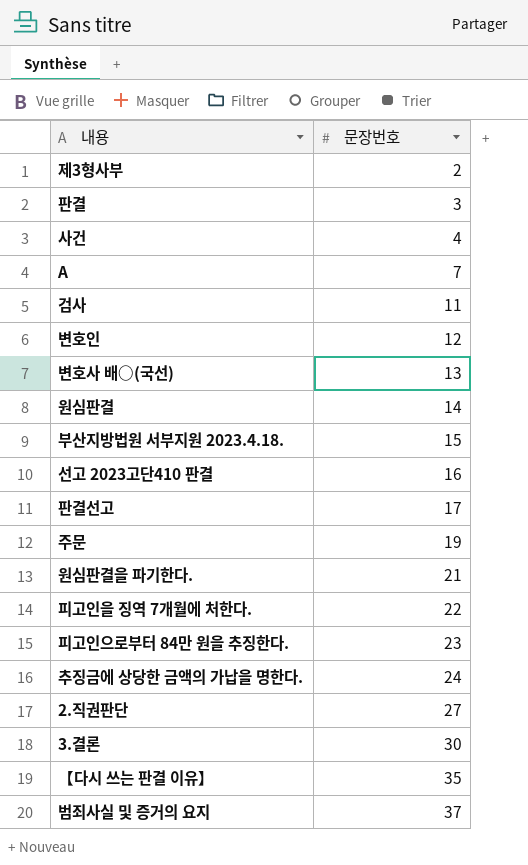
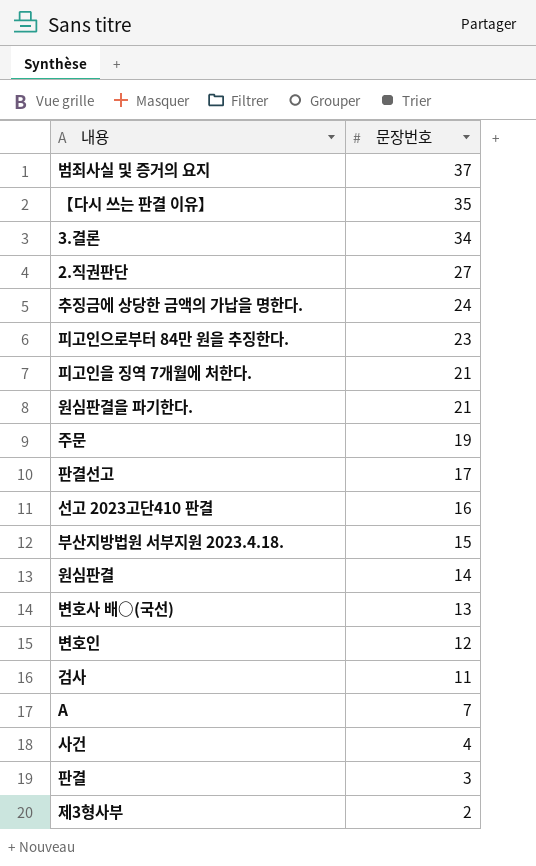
row order: 문장번호 ascending -> 문장번호 descending
3.결론 | 문장번호: 30 -> 34
피고인을 징역 7개월에 처한다. | 문장번호: 22 -> 21

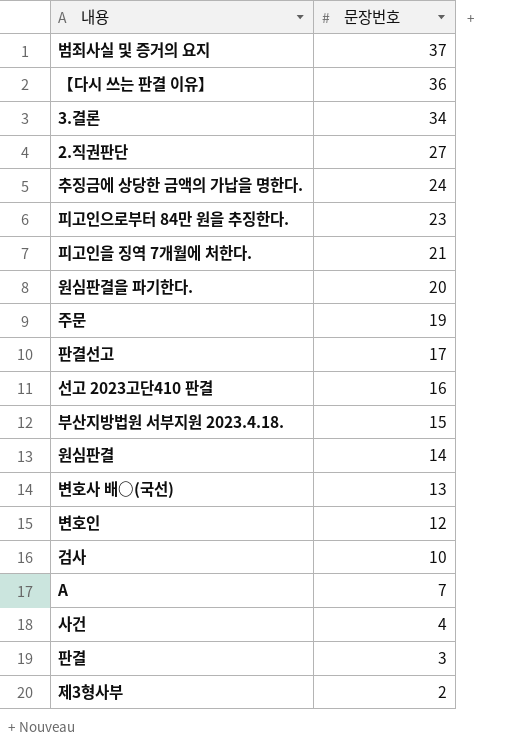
【다시 쓰는 판결 이유】 | 문장번호: 35 -> 36
원심판결을 파기한다. | 문장번호: 21 -> 20
검사 | 문장번호: 11 -> 10

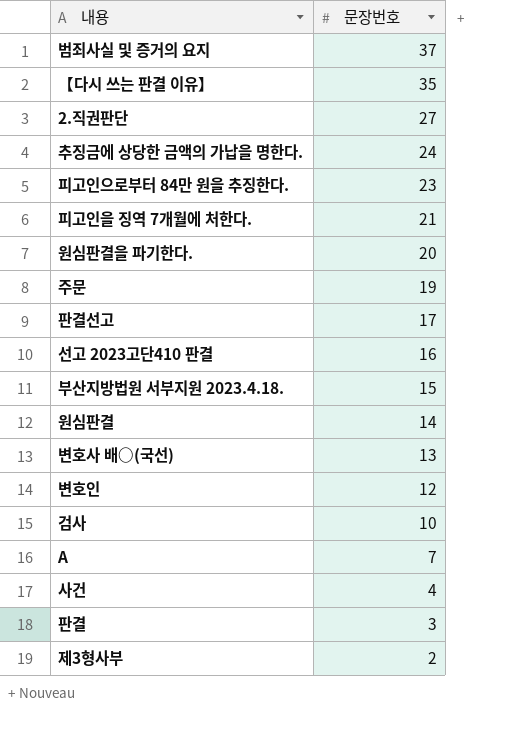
row 3.결론: 34 -> none
【다시 쓰는 판결 이유】 | 문장번호: 36 -> 35

